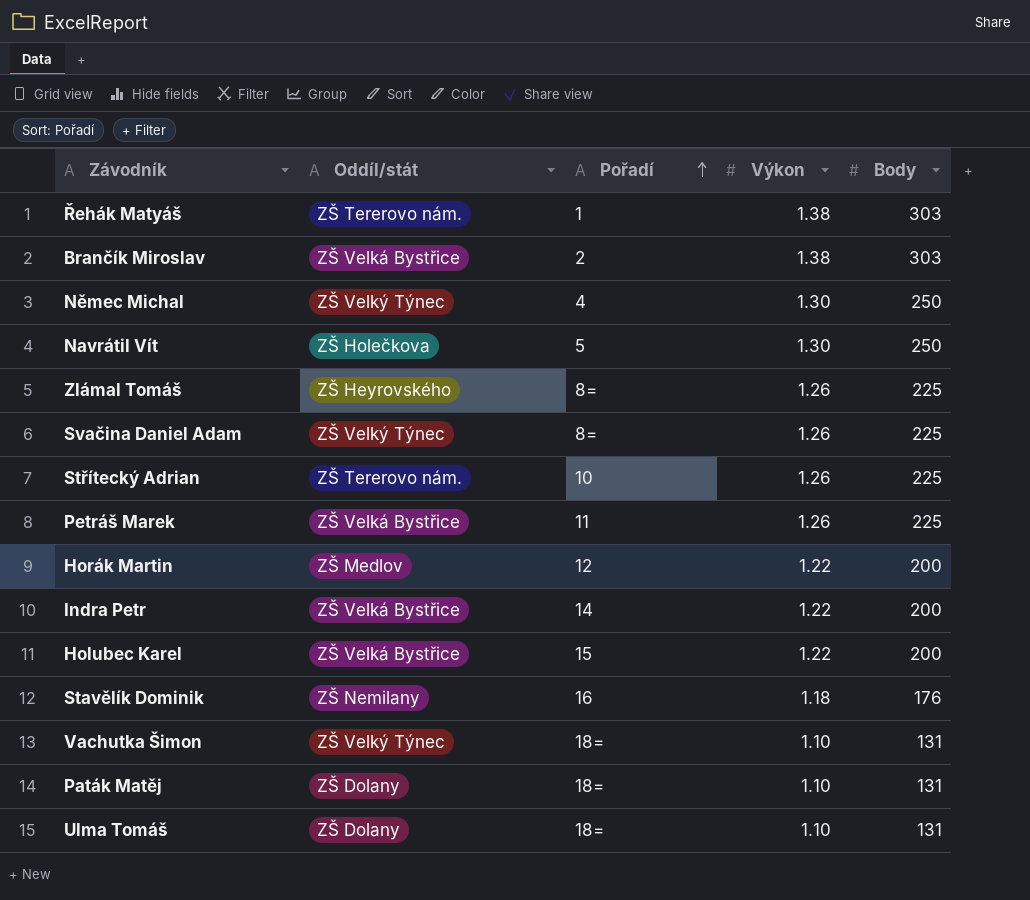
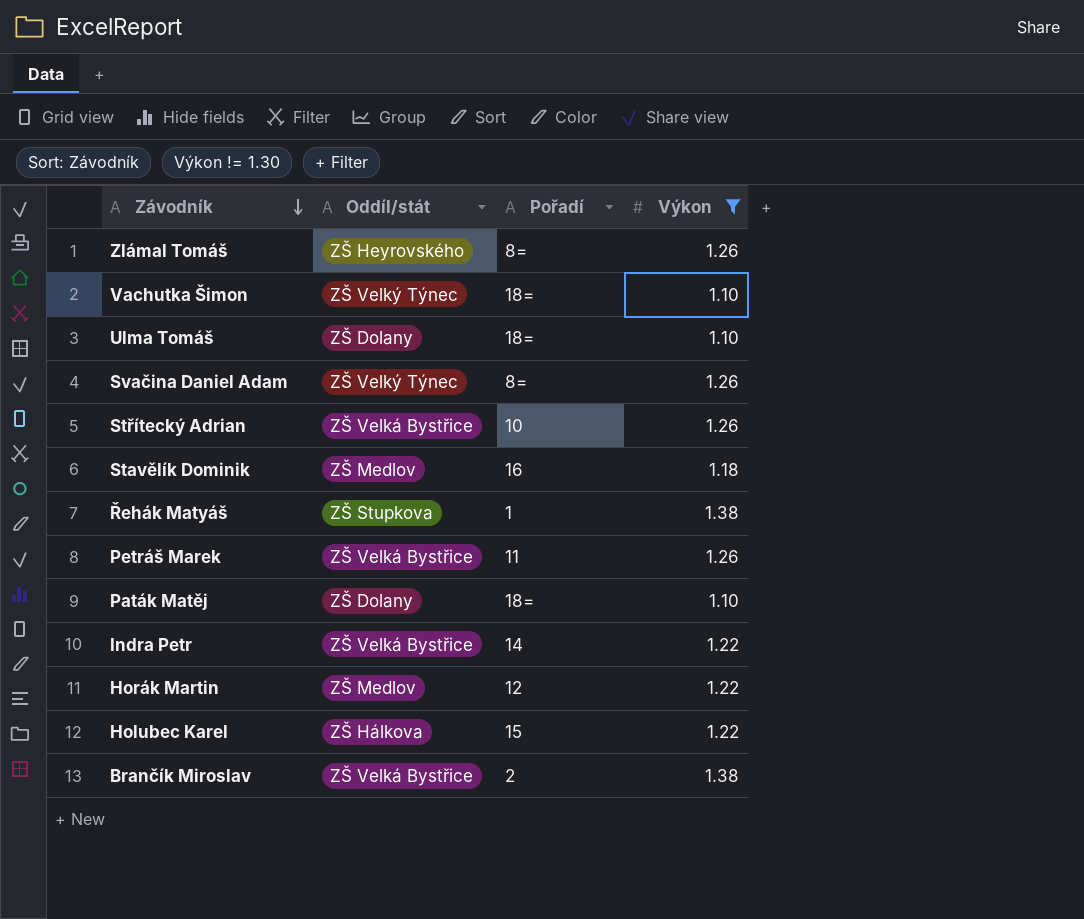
filter: none -> Výkon != 1.30
row order: Pořadí ascending -> Závodník descending
column Body | position: 5 -> none
Střítecký Adrian | Oddíl/stát: ZŠ Tererovo nám. -> ZŠ Velká Bystřice
Stavělík Dominik | Oddíl/stát: ZŠ Nemilany -> ZŠ Medlov
Řehák Matyáš | Oddíl/stát: ZŠ Tererovo nám. -> ZŠ Stupkova
Holubec Karel | Oddíl/stát: ZŠ Velká Bystřice -> ZŠ Hálkova

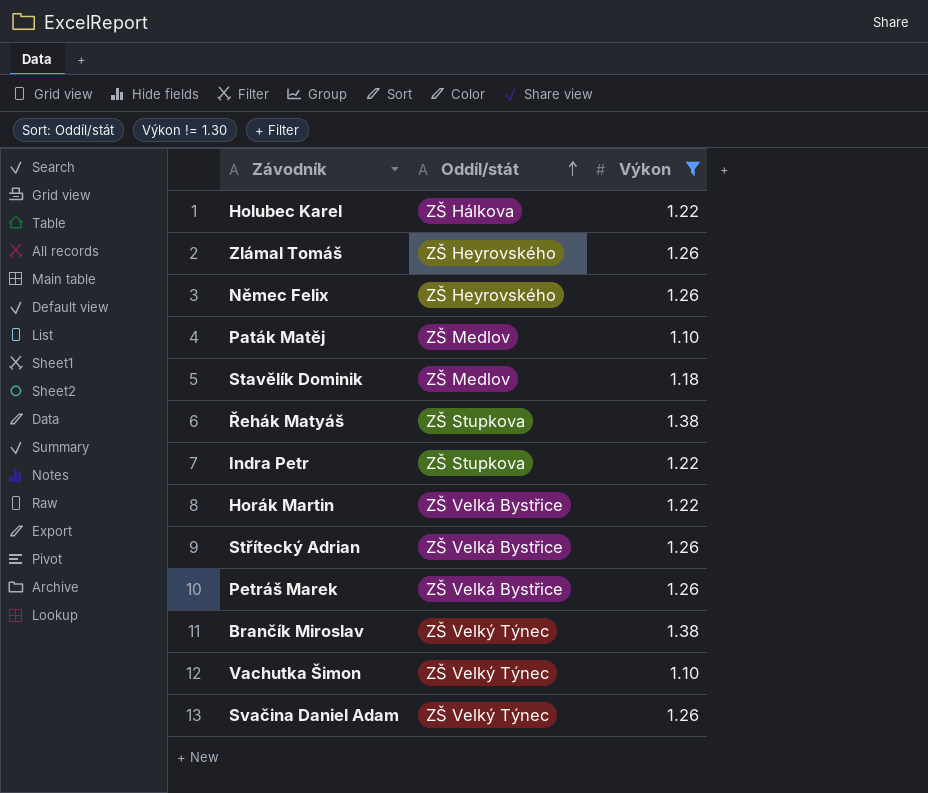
row order: Závodník descending -> Oddíl/stát ascending
column Pořadí | position: 3 -> none
row Ulma Tomáš: ZŠ Dolany | 18= | 1.10 -> none
row Němec Felix: none -> ZŠ Heyrovského | 1.26
Paták Matěj | Oddíl/stát: ZŠ Dolany -> ZŠ Medlov
Indra Petr | Oddíl/stát: ZŠ Velká Bystřice -> ZŠ Stupkova
Horák Martin | Oddíl/stát: ZŠ Medlov -> ZŠ Velká Bystřice
Brančík Miroslav | Oddíl/stát: ZŠ Velká Bystřice -> ZŠ Velký Týnec

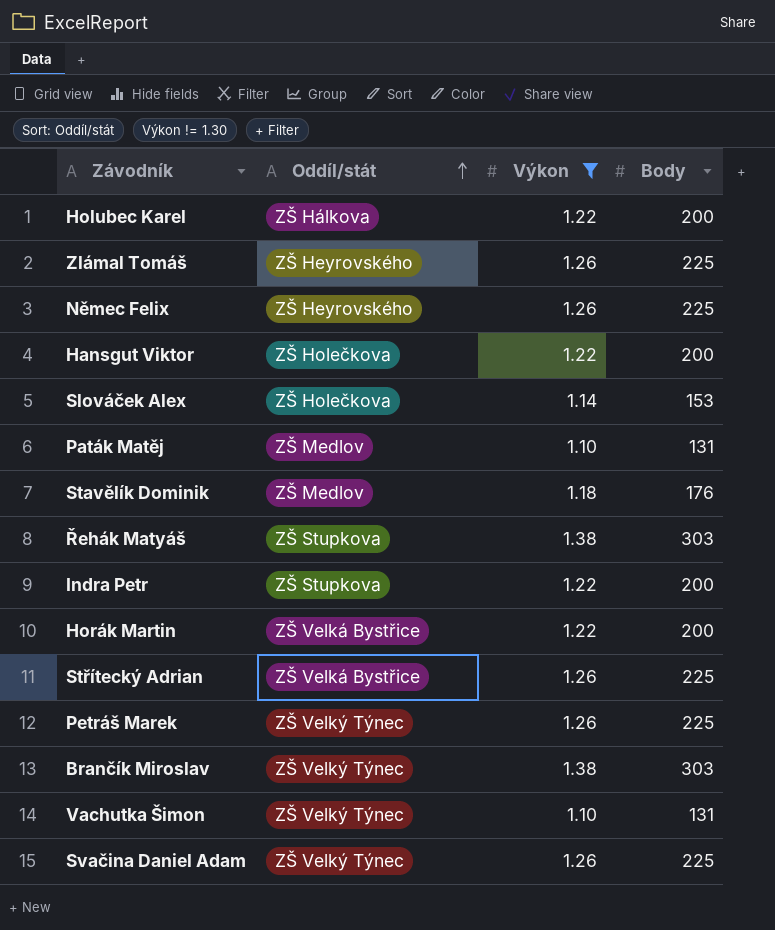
column Body | position: none -> 4
row Hansgut Viktor: none -> ZŠ Holečkova | 1.22 | 200
row Slováček Alex: none -> ZŠ Holečkova | 1.14 | 153
Petráš Marek | Oddíl/stát: ZŠ Velká Bystřice -> ZŠ Velký Týnec

